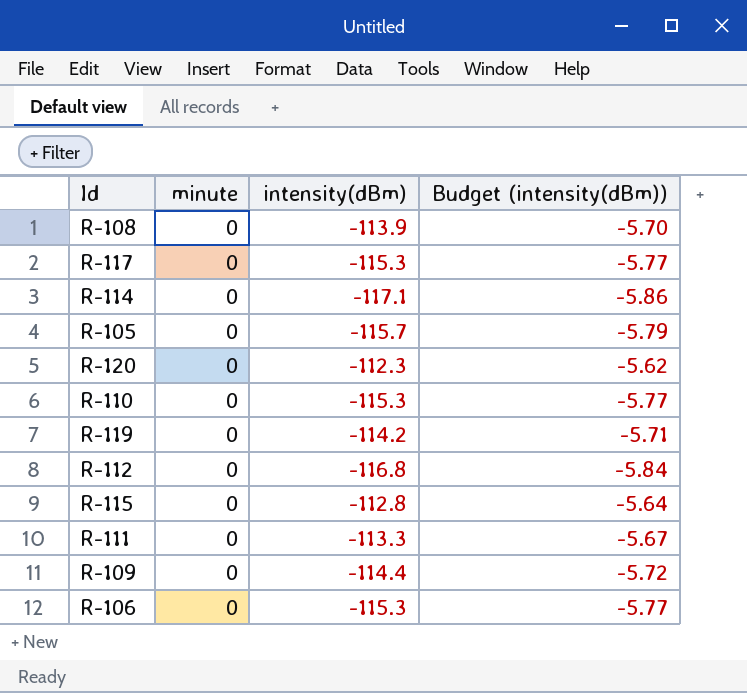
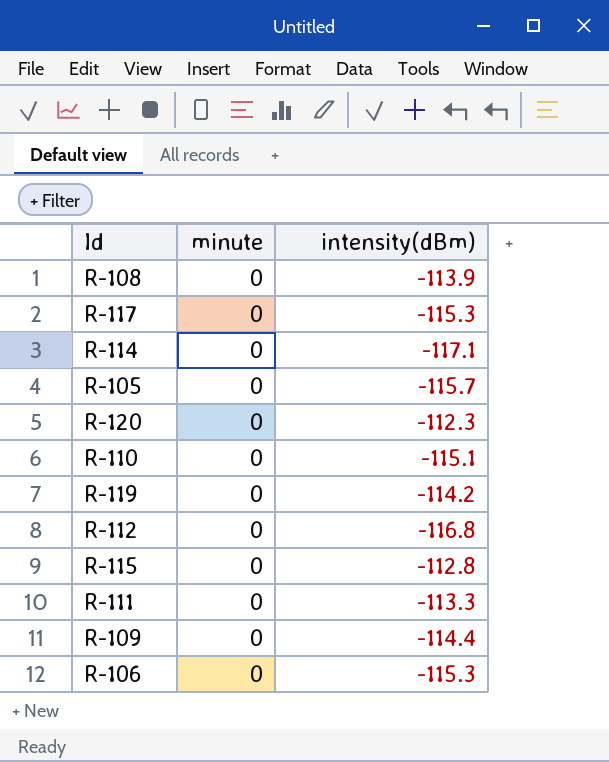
column Budget (intensity(dBm)) | formula: [intensity(dBm)] * 0.05 -> none
R-110 | intensity(dBm): -115.3 -> -115.1

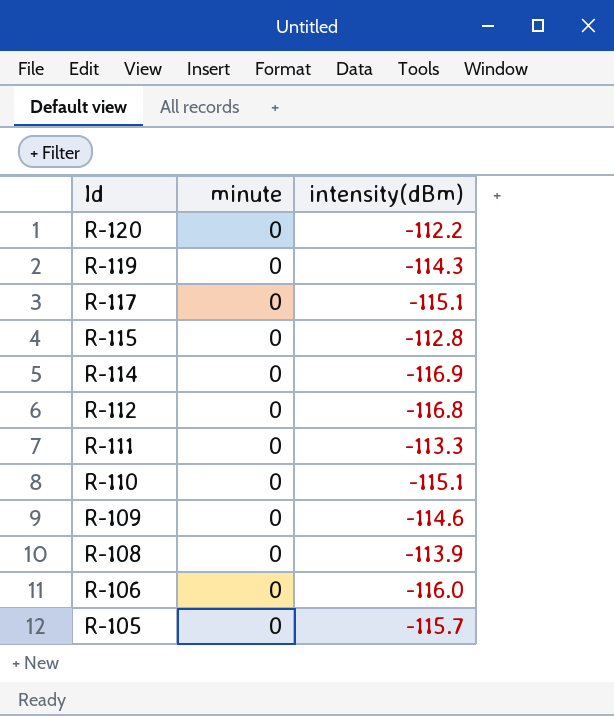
row order: none -> Id descending
R-120 | intensity(dBm): -112.3 -> -112.2
R-119 | intensity(dBm): -114.2 -> -114.3
R-117 | intensity(dBm): -115.3 -> -115.1
R-114 | intensity(dBm): -117.1 -> -116.9
R-109 | intensity(dBm): -114.4 -> -114.6
R-106 | intensity(dBm): -115.3 -> -116.0

